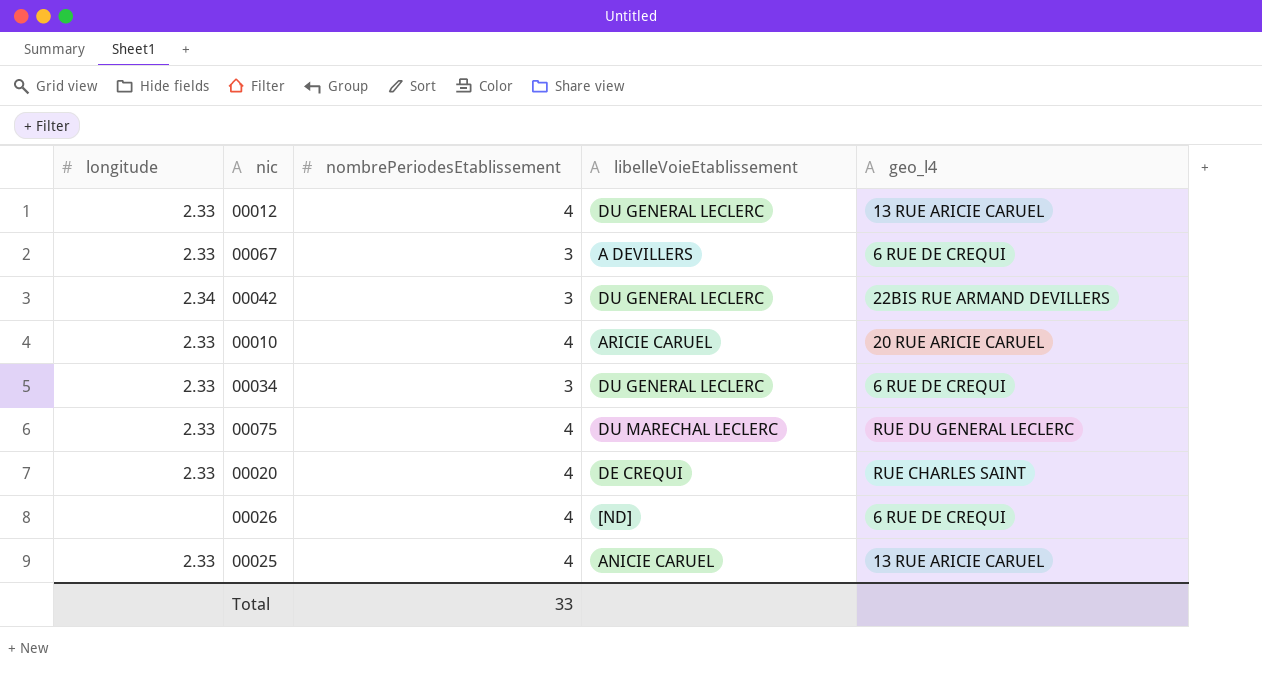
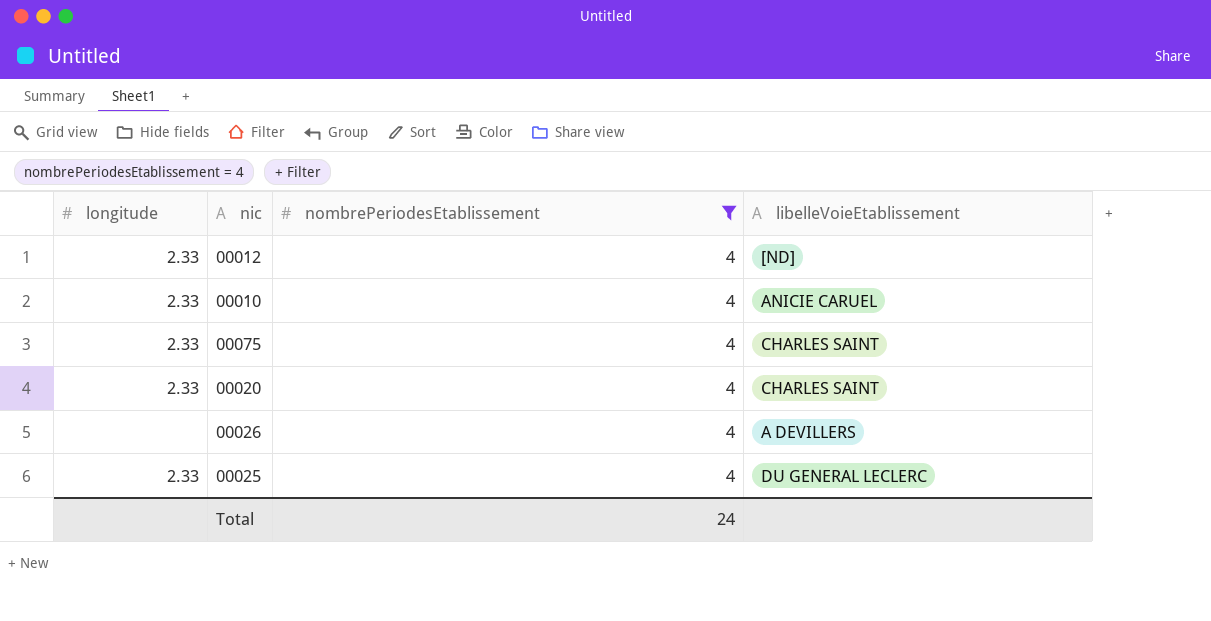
filter: none -> nombrePeriodesEtablissement = 4
column geo_l4 | position: 5 -> none
00012 | libelleVoieEtablissement: DU GENERAL LECLERC -> [ND]
00010 | libelleVoieEtablissement: ARICIE CARUEL -> ANICIE CARUEL
00075 | libelleVoieEtablissement: DU MARECHAL LECLERC -> CHARLES SAINT
00020 | libelleVoieEtablissement: DE CREQUI -> CHARLES SAINT
00026 | libelleVoieEtablissement: [ND] -> A DEVILLERS
00025 | libelleVoieEtablissement: ANICIE CARUEL -> DU GENERAL LECLERC
Total | nombrePeriodesEtablissement: 33 -> 24

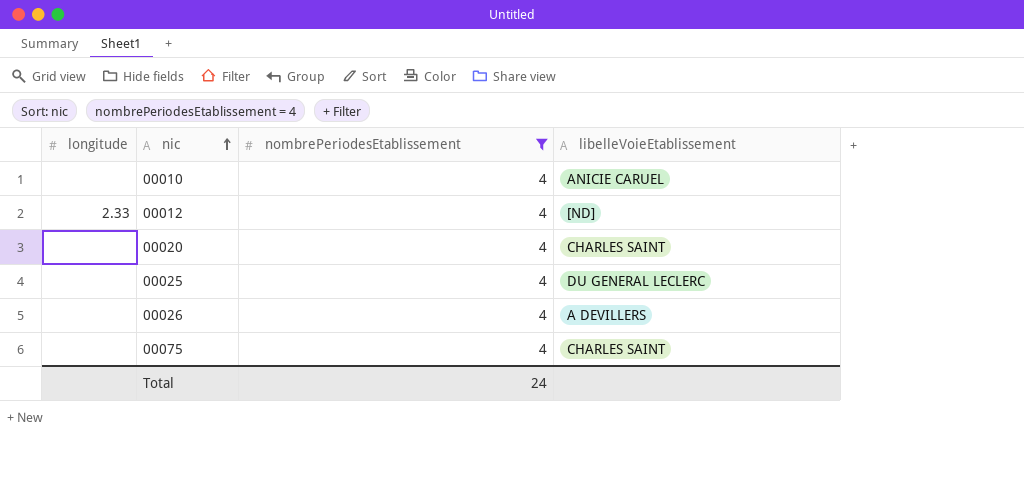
row order: none -> nic ascending
00010 | longitude: 2.33 -> none
00020 | longitude: 2.33 -> none
00025 | longitude: 2.33 -> none
00075 | longitude: 2.33 -> none

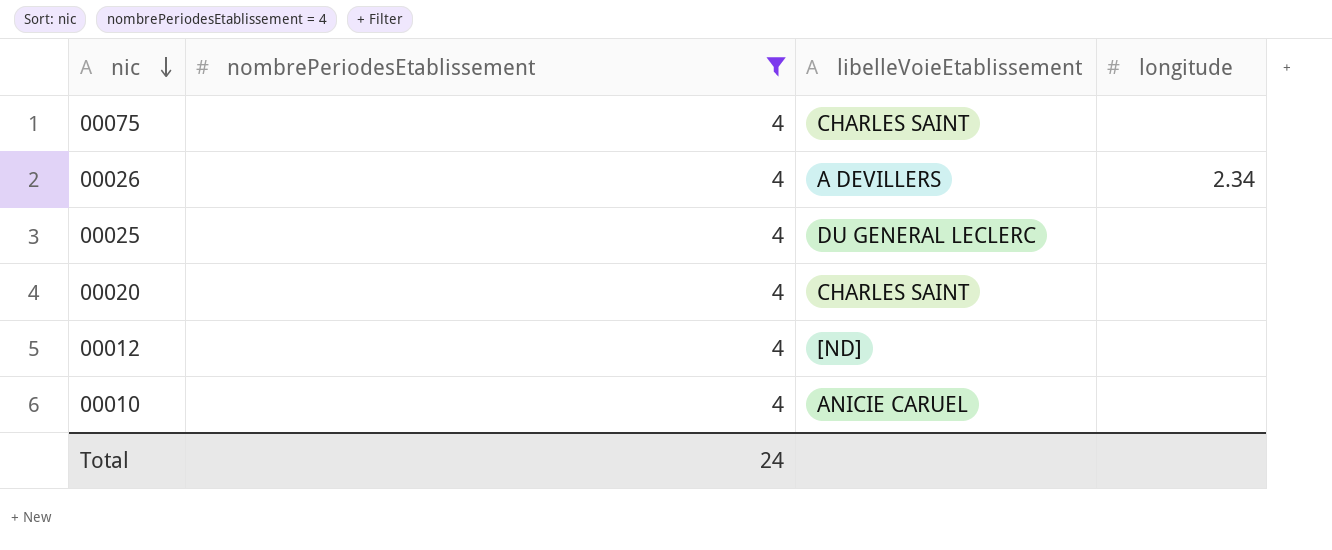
row order: nic ascending -> nic descending
column longitude | position: 1 -> 4
00026 | longitude: none -> 2.34
00012 | longitude: 2.33 -> none

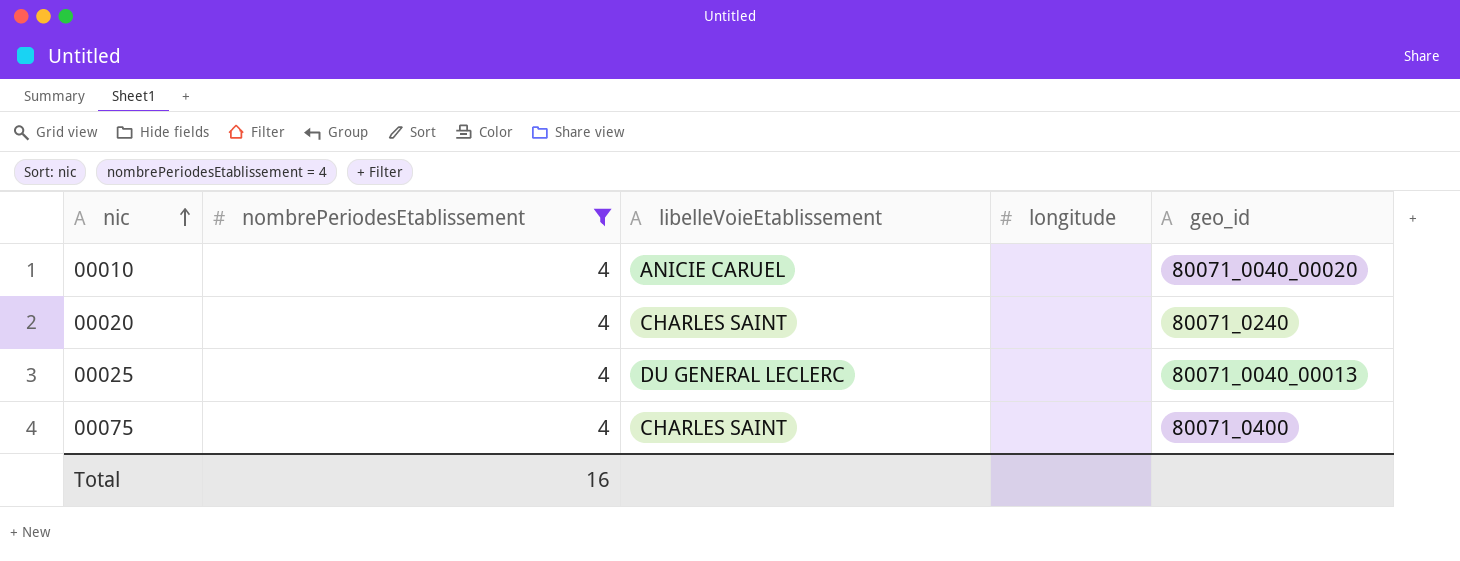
row order: nic descending -> nic ascending
column geo_id | position: none -> 5
row 00026: 4 | A DEVILLERS | 2.34 -> none
row 00012: 4 | [ND] | none -> none
Total | nombrePeriodesEtablissement: 24 -> 16

